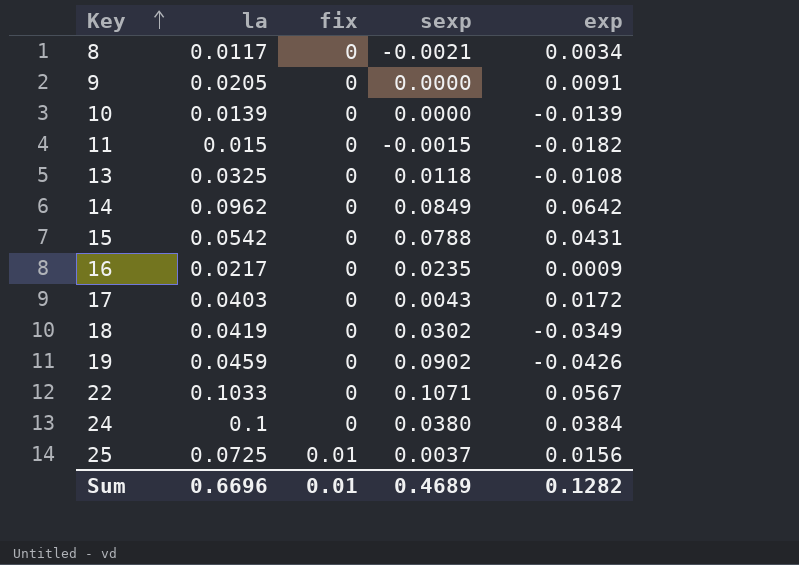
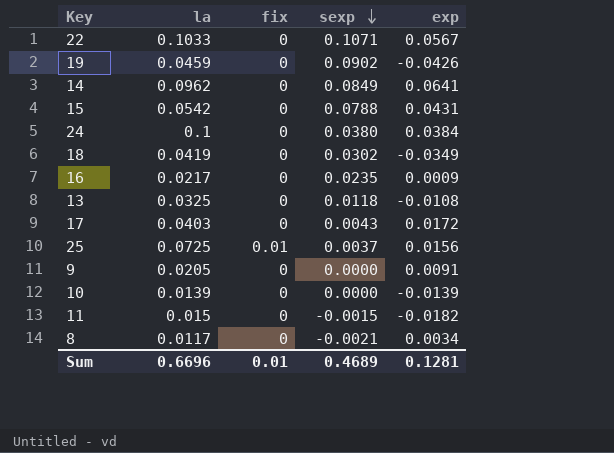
row order: Key ascending -> sexp descending
14 | exp: 0.0642 -> 0.0641
Sum | exp: 0.1282 -> 0.1281

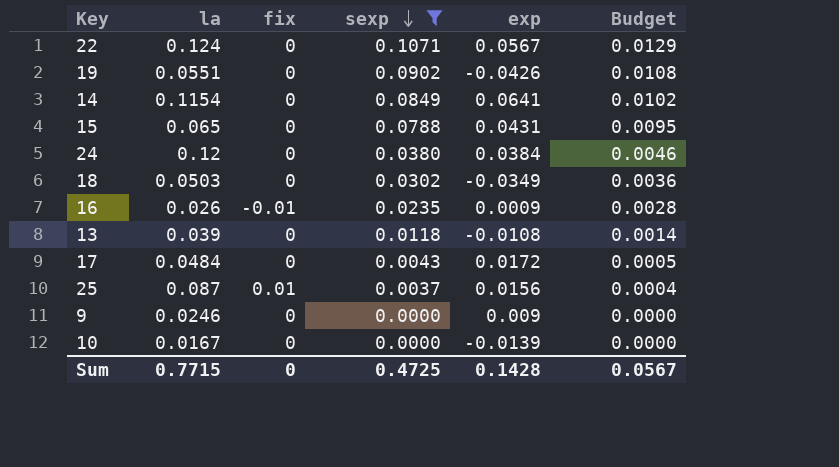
filter: none -> sexp >= 0.0000
column Budget | formula: none -> [sexp] * 0.12
22 | la: 0.1033 -> 0.124
19 | la: 0.0459 -> 0.0551
14 | la: 0.0962 -> 0.1154
15 | la: 0.0542 -> 0.065
24 | la: 0.1 -> 0.12
18 | la: 0.0419 -> 0.0503
16 | la: 0.0217 -> 0.026
16 | fix: 0 -> -0.01
13 | la: 0.0325 -> 0.039
17 | la: 0.0403 -> 0.0484
25 | la: 0.0725 -> 0.087
9 | la: 0.0205 -> 0.0246
9 | exp: 0.0091 -> 0.009
10 | la: 0.0139 -> 0.0167
Sum | la: 0.6696 -> 0.7715
Sum | fix: 0.01 -> 0
Sum | sexp: 0.4689 -> 0.4725
Sum | exp: 0.1281 -> 0.1428

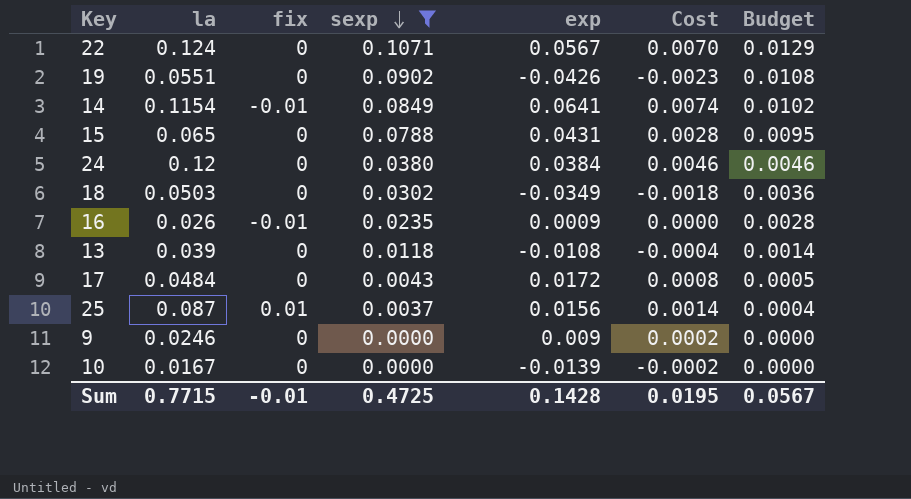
column Cost | formula: none -> [la] * [exp]
14 | fix: 0 -> -0.01
Sum | fix: 0 -> -0.01

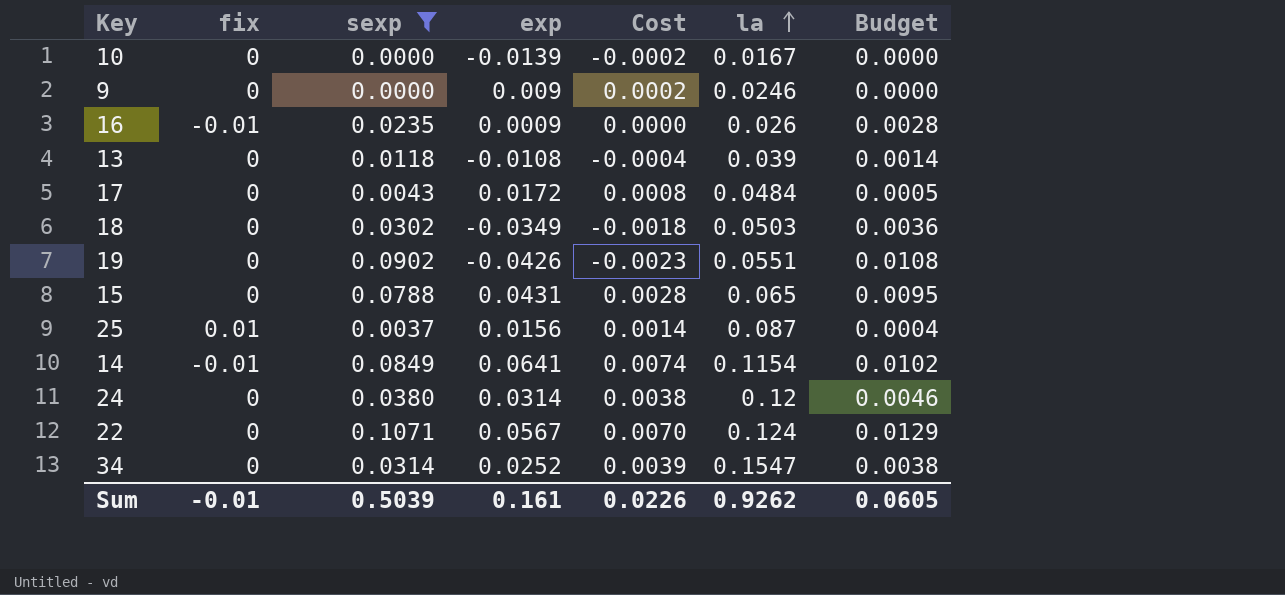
row order: sexp descending -> la ascending
column la | position: 2 -> 6
24 | exp: 0.0384 -> 0.0314
24 | Cost: 0.0046 -> 0.0038
row 34: none -> 0 | 0.0314 | 0.0252 | 0.0039 | 0.1547 | 0.0038
Sum | sexp: 0.4725 -> 0.5039
Sum | exp: 0.1428 -> 0.161
Sum | Cost: 0.0195 -> 0.0226
Sum | la: 0.7715 -> 0.9262
Sum | Budget: 0.0567 -> 0.0605

